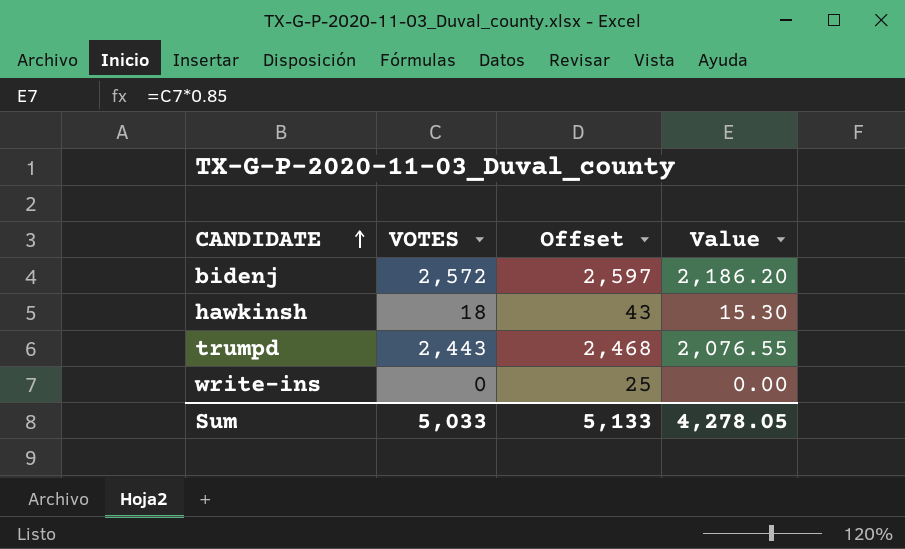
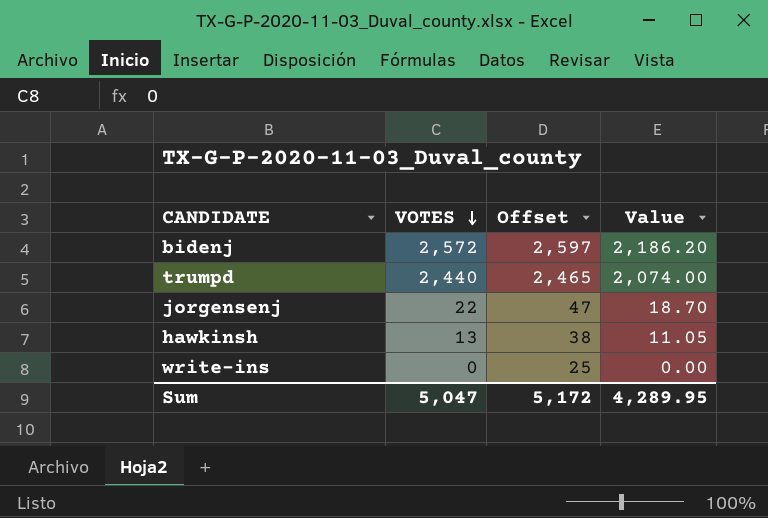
row order: CANDIDATE ascending -> VOTES descending
trumpd | VOTES: 2,443 -> 2,440
trumpd | Offset: 2,468 -> 2,465
trumpd | Value: 2,076.55 -> 2,074.00
row jorgensenj: none -> 22 | 47 | 18.70
hawkinsh | VOTES: 18 -> 13
hawkinsh | Offset: 43 -> 38
hawkinsh | Value: 15.30 -> 11.05
Sum | VOTES: 5,033 -> 5,047
Sum | Offset: 5,133 -> 5,172
Sum | Value: 4,278.05 -> 4,289.95

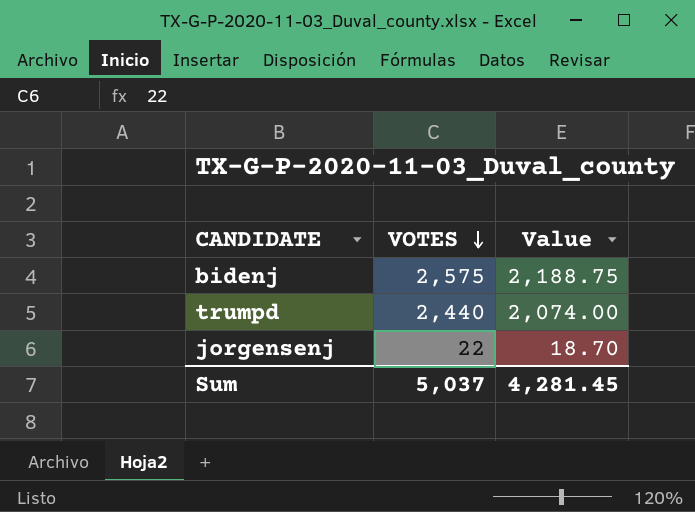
column Offset | formula: [VOTES] + 25 -> none
row hawkinsh: 13 | 38 | 11.05 -> none
row write-ins: 0 | 25 | 0.00 -> none
bidenj | VOTES: 2,572 -> 2,575
bidenj | Value: 2,186.20 -> 2,188.75
Sum | VOTES: 5,047 -> 5,037
Sum | Value: 4,289.95 -> 4,281.45

